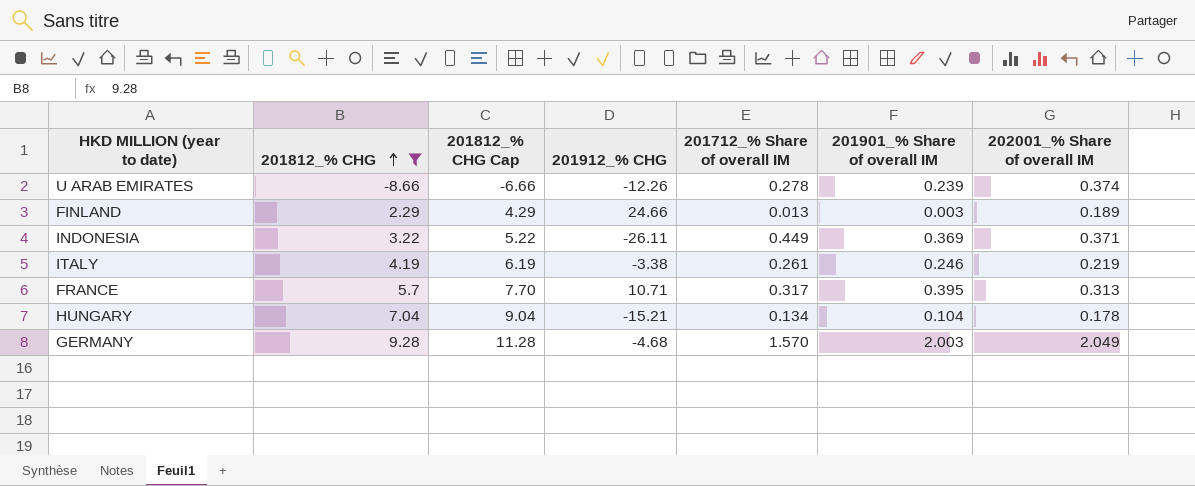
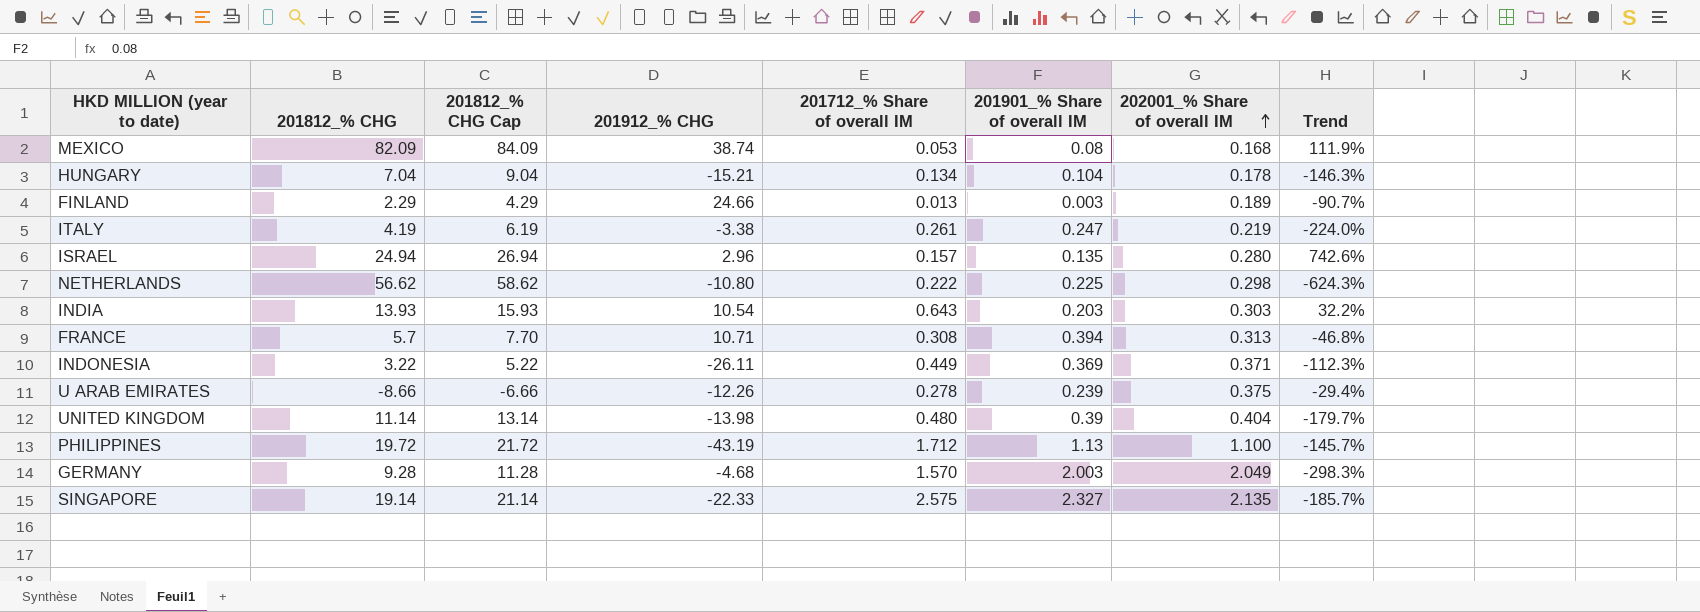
filter: 201812_% CHG <= 9.28 -> none
row order: 201812_% CHG ascending -> 202001_% Share of overall IM ascending
column Trend | formula: none -> ([201812_% CHG] - [201912_% CHG]) / [201912_% CHG]
ITALY | 201901_% Share of overall IM: 0.246 -> 0.247
FRANCE | 201712_% Share of overall IM: 0.317 -> 0.308
FRANCE | 201901_% Share of overall IM: 0.395 -> 0.394
U ARAB EMIRATES | 202001_% Share of overall IM: 0.374 -> 0.375

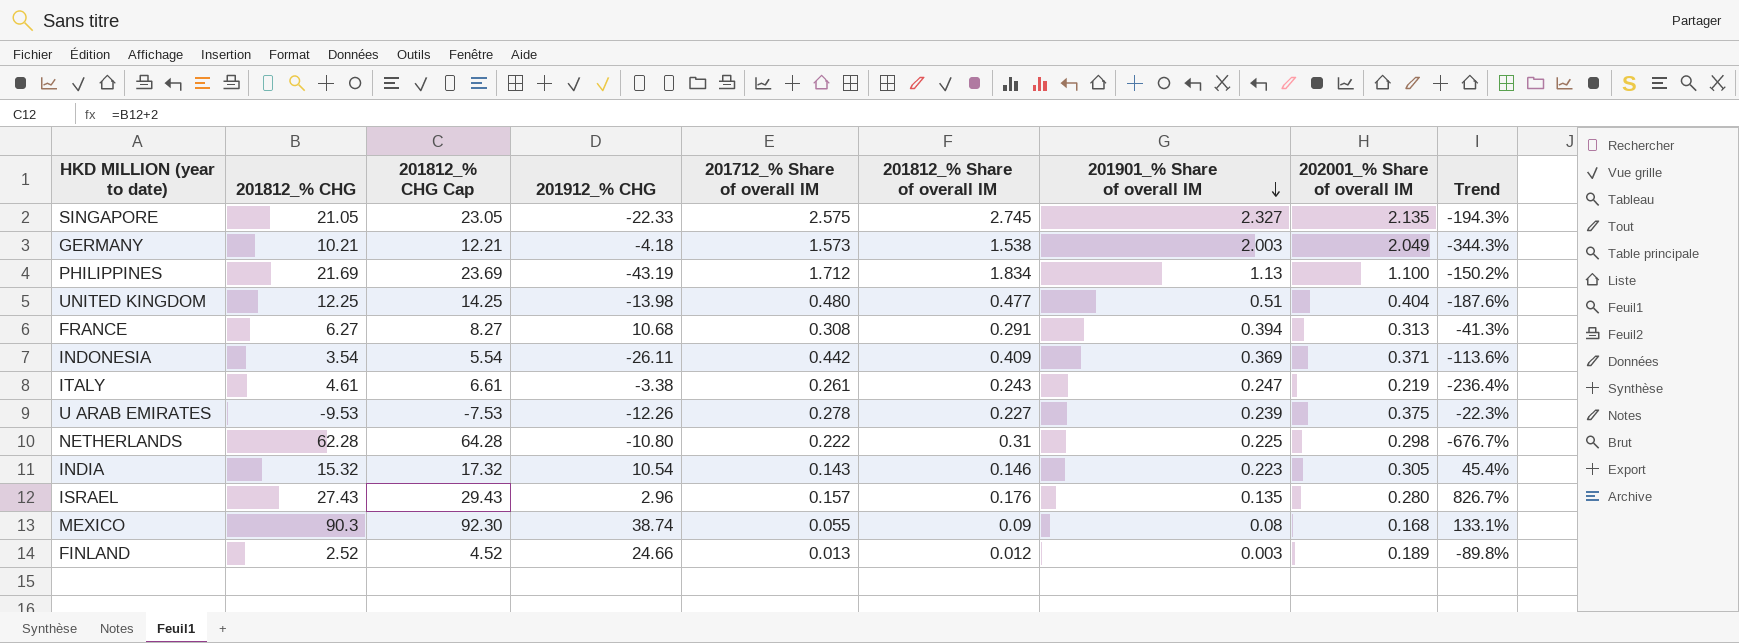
row order: 202001_% Share of overall IM ascending -> 201901_% Share of overall IM descending
column 201812_% Share of overall IM | position: none -> 6
row HUNGARY: 7.04 | 9.04 | -15.21 | 0.134 | 0.104 | 0.178 | -146.3% -> none
SINGAPORE | 201812_% CHG: 19.14 -> 21.05
SINGAPORE | 201812_% CHG Cap: 21.14 -> 23.05
SINGAPORE | Trend: -185.7% -> -194.3%
GERMANY | 201812_% CHG: 9.28 -> 10.21
GERMANY | 201812_% CHG Cap: 11.28 -> 12.21
GERMANY | 201912_% CHG: -4.68 -> -4.18
GERMANY | 201712_% Share of overall IM: 1.570 -> 1.573
GERMANY | Trend: -298.3% -> -344.3%
PHILIPPINES | 201812_% CHG: 19.72 -> 21.69
PHILIPPINES | 201812_% CHG Cap: 21.72 -> 23.69
PHILIPPINES | Trend: -145.7% -> -150.2%
UNITED KINGDOM | 201812_% CHG: 11.14 -> 12.25
UNITED KINGDOM | 201812_% CHG Cap: 13.14 -> 14.25
UNITED KINGDOM | 201901_% Share of overall IM: 0.39 -> 0.51
UNITED KINGDOM | Trend: -179.7% -> -187.6%
FRANCE | 201812_% CHG: 5.7 -> 6.27
FRANCE | 201812_% CHG Cap: 7.70 -> 8.27
FRANCE | 201912_% CHG: 10.71 -> 10.68
FRANCE | Trend: -46.8% -> -41.3%
INDONESIA | 201812_% CHG: 3.22 -> 3.54
INDONESIA | 201812_% CHG Cap: 5.22 -> 5.54
INDONESIA | 201712_% Share of overall IM: 0.449 -> 0.442
INDONESIA | Trend: -112.3% -> -113.6%
ITALY | 201812_% CHG: 4.19 -> 4.61
ITALY | 201812_% CHG Cap: 6.19 -> 6.61
ITALY | Trend: -224.0% -> -236.4%
U ARAB EMIRATES | 201812_% CHG: -8.66 -> -9.53
U ARAB EMIRATES | 201812_% CHG Cap: -6.66 -> -7.53
U ARAB EMIRATES | Trend: -29.4% -> -22.3%
NETHERLANDS | 201812_% CHG: 56.62 -> 62.28
NETHERLANDS | 201812_% CHG Cap: 58.62 -> 64.28
NETHERLANDS | Trend: -624.3% -> -676.7%
INDIA | 201812_% CHG: 13.93 -> 15.32
INDIA | 201812_% CHG Cap: 15.93 -> 17.32
INDIA | 201712_% Share of overall IM: 0.643 -> 0.143
INDIA | 201901_% Share of overall IM: 0.203 -> 0.223
INDIA | 202001_% Share of overall IM: 0.303 -> 0.305
INDIA | Trend: 32.2% -> 45.4%
ISRAEL | 201812_% CHG: 24.94 -> 27.43
ISRAEL | 201812_% CHG Cap: 26.94 -> 29.43
ISRAEL | Trend: 742.6% -> 826.7%
MEXICO | 201812_% CHG: 82.09 -> 90.3
MEXICO | 201812_% CHG Cap: 84.09 -> 92.30
MEXICO | 201712_% Share of overall IM: 0.053 -> 0.055
MEXICO | Trend: 111.9% -> 133.1%
FINLAND | 201812_% CHG: 2.29 -> 2.52
FINLAND | 201812_% CHG Cap: 4.29 -> 4.52
FINLAND | Trend: -90.7% -> -89.8%

